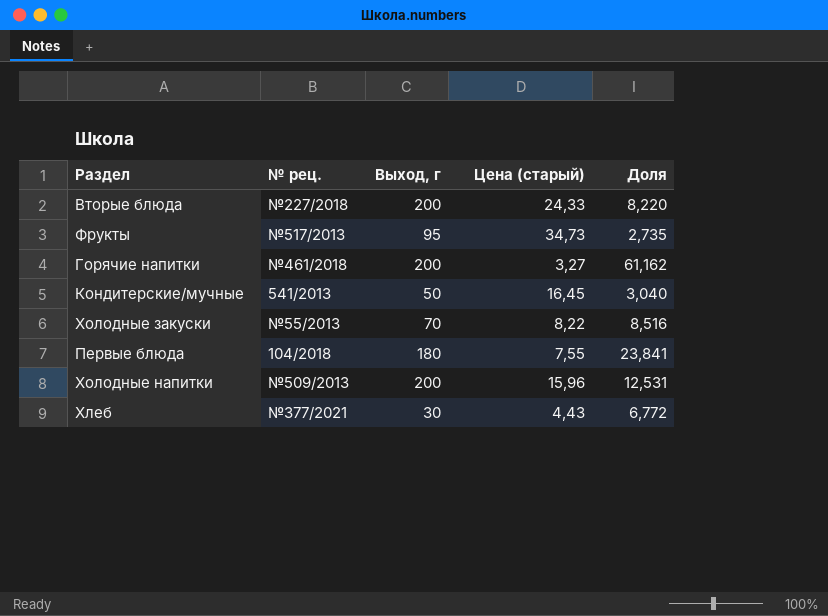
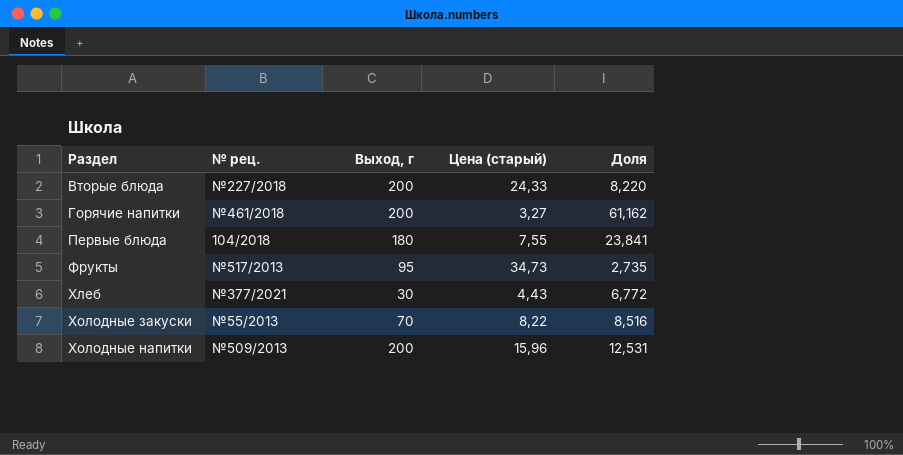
row order: none -> Раздел ascending
row Кондитерские/мучные: 541/2013 | 50 | 16,45 | 3,040 -> none

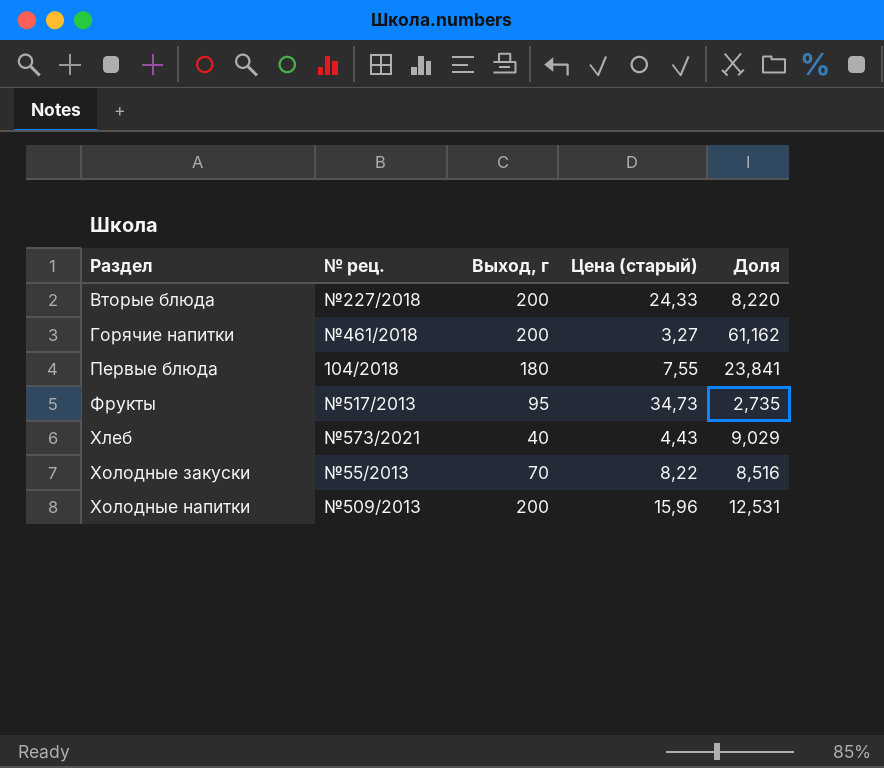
Хлеб | № рец.: №377/2021 -> №573/2021
Хлеб | Выход, г: 30 -> 40
Хлеб | Доля: 6,772 -> 9,029

